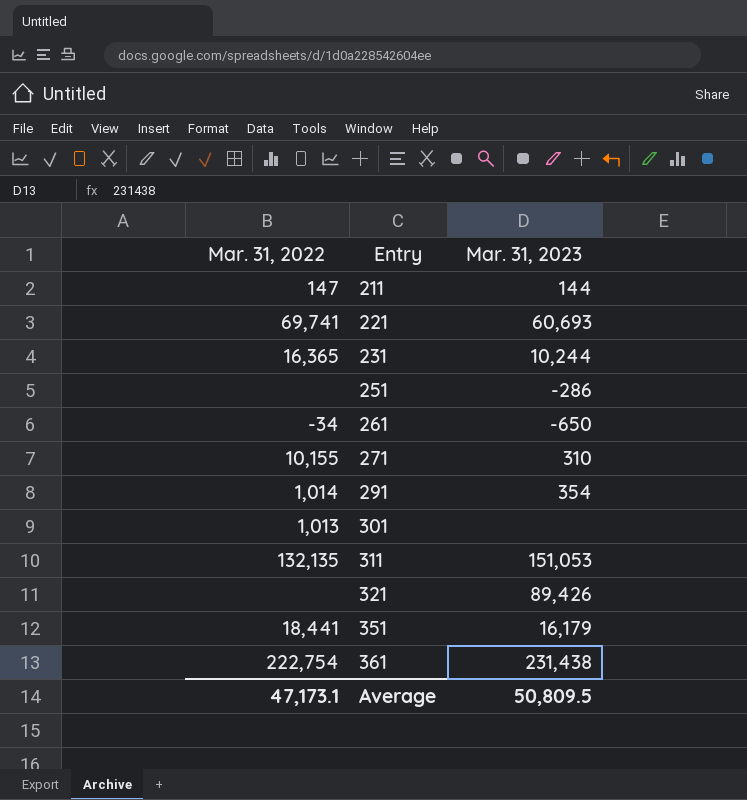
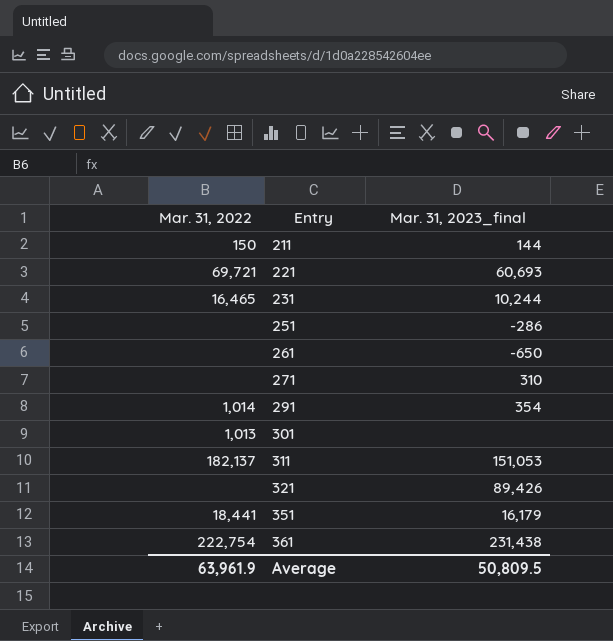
column name: Mar. 31, 2023 -> Mar. 31, 2023_final
211 | Mar. 31, 2022: 147 -> 150
221 | Mar. 31, 2022: 69,741 -> 69,721
231 | Mar. 31, 2022: 16,365 -> 16,465
261 | Mar. 31, 2022: -34 -> none
271 | Mar. 31, 2022: 10,155 -> none
311 | Mar. 31, 2022: 132,135 -> 182,137
Average | Mar. 31, 2022: 47,173.1 -> 63,961.9

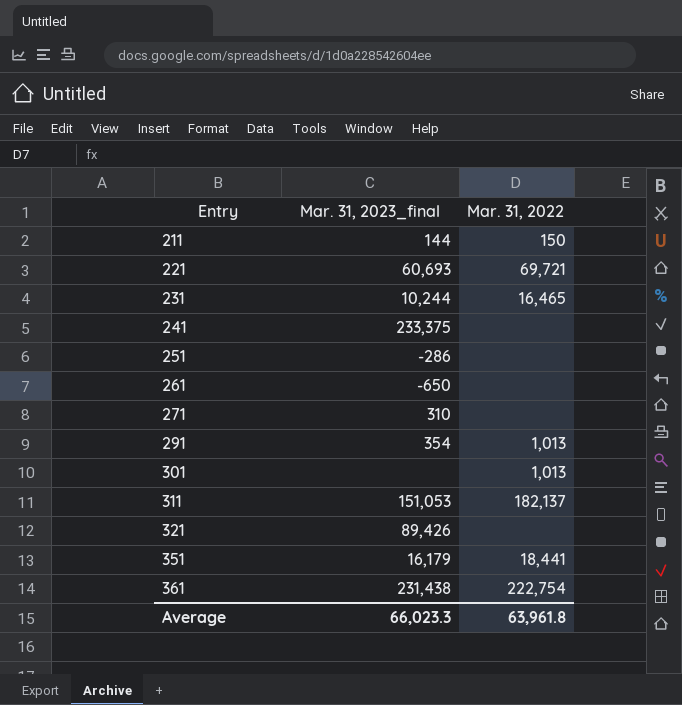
column Mar. 31, 2022 | position: 1 -> 3
row 241: none -> 233,375 | none
291 | Mar. 31, 2022: 1,014 -> 1,013
Average | Mar. 31, 2023_final: 50,809.5 -> 66,023.3
Average | Mar. 31, 2022: 63,961.9 -> 63,961.8

